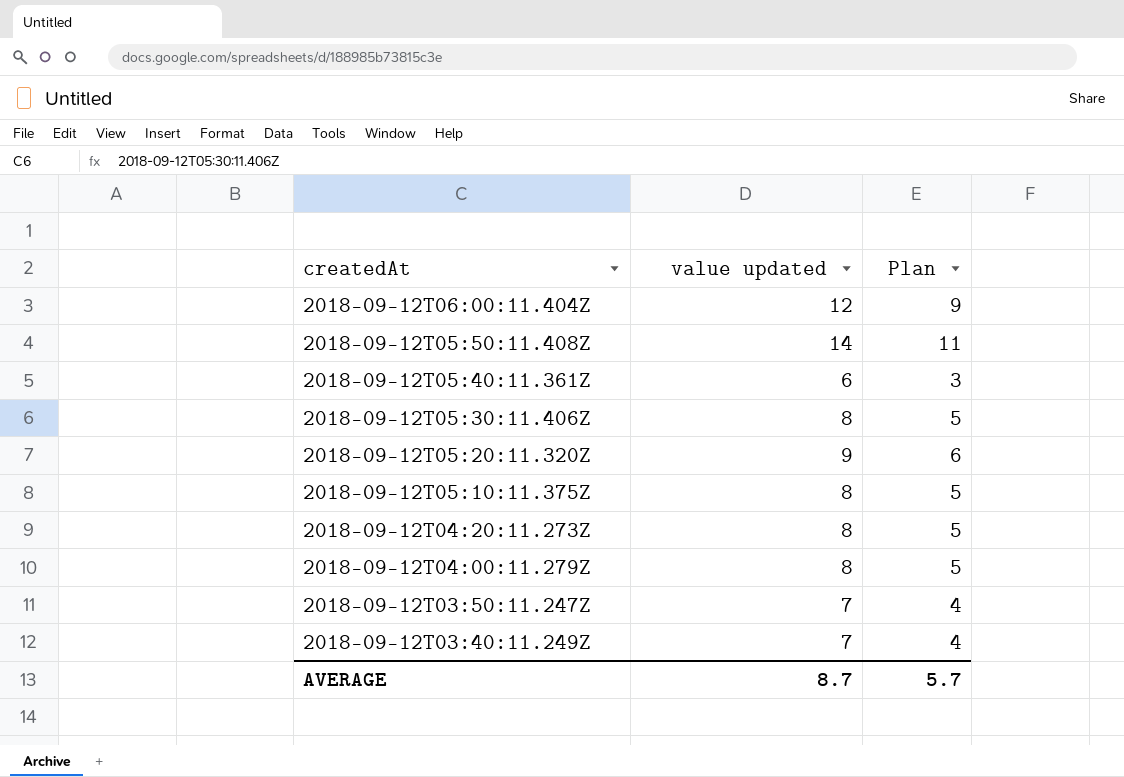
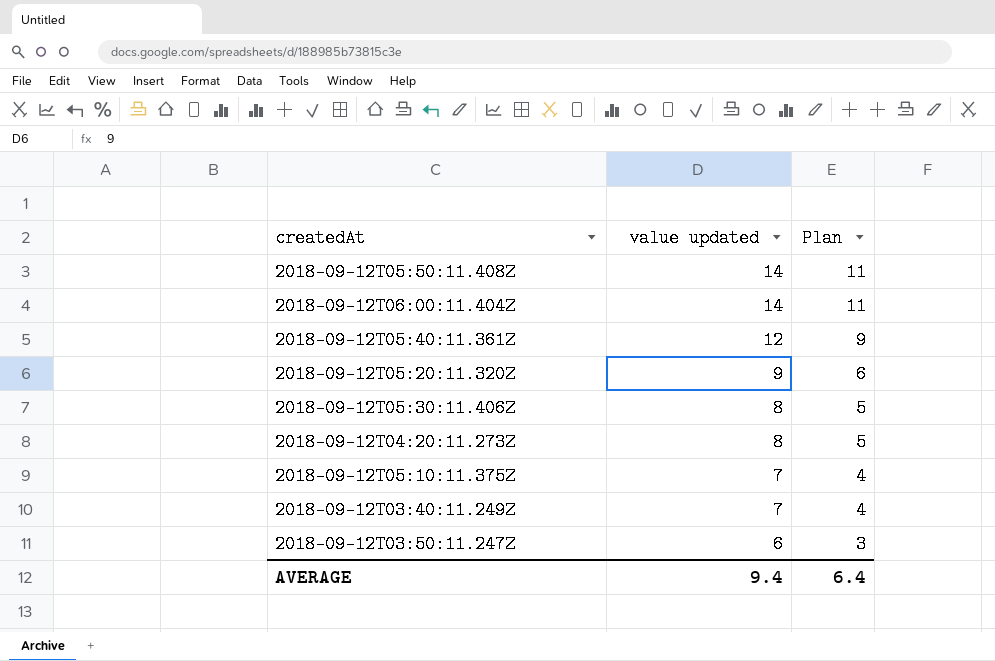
row order: createdAt descending -> value updated descending
row 2018-09-12T04:00:11.279Z: 8 | 5 -> none
2018-09-12T06:00:11.404Z | value updated: 12 -> 14
2018-09-12T06:00:11.404Z | Plan: 9 -> 11
2018-09-12T05:40:11.361Z | value updated: 6 -> 12
2018-09-12T05:40:11.361Z | Plan: 3 -> 9
2018-09-12T05:10:11.375Z | value updated: 8 -> 7
2018-09-12T05:10:11.375Z | Plan: 5 -> 4
2018-09-12T03:50:11.247Z | value updated: 7 -> 6
2018-09-12T03:50:11.247Z | Plan: 4 -> 3
AVERAGE | value updated: 8.7 -> 9.4
AVERAGE | Plan: 5.7 -> 6.4

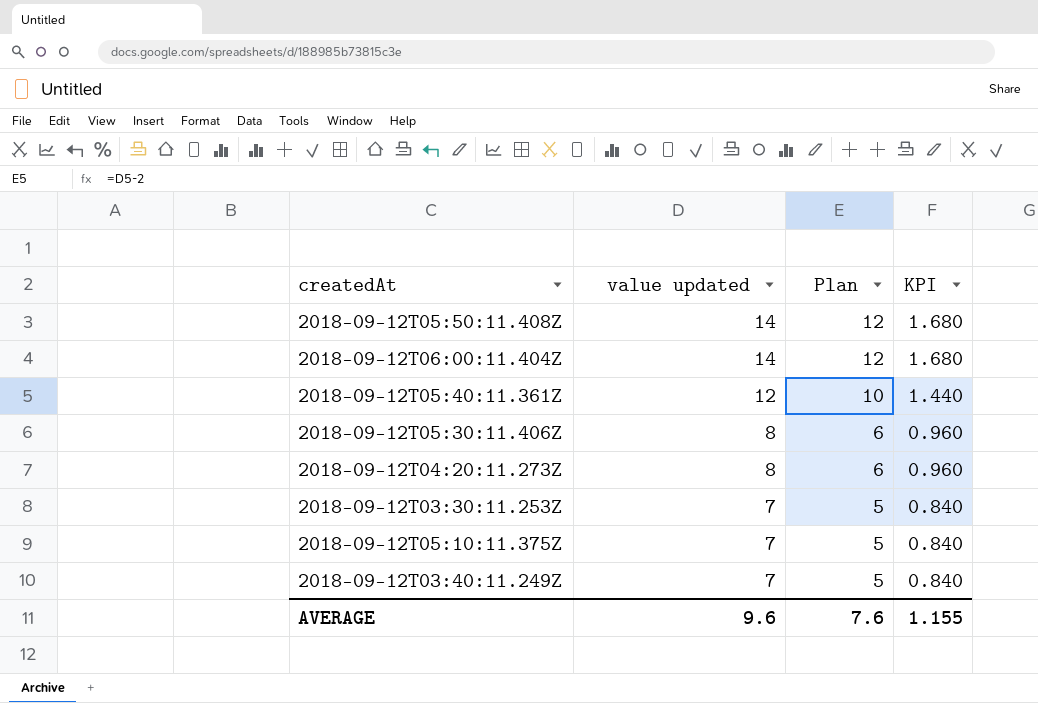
column Plan | formula: [value updated] - 3 -> [value updated] - 2
column KPI | formula: none -> [value updated] * 0.12
row 2018-09-12T05:20:11.320Z: 9 | 6 -> none
row 2018-09-12T03:50:11.247Z: 6 | 3 -> none
row 2018-09-12T03:30:11.253Z: none -> 7 | 5 | 0.840
AVERAGE | value updated: 9.4 -> 9.6
AVERAGE | Plan: 6.4 -> 7.6

